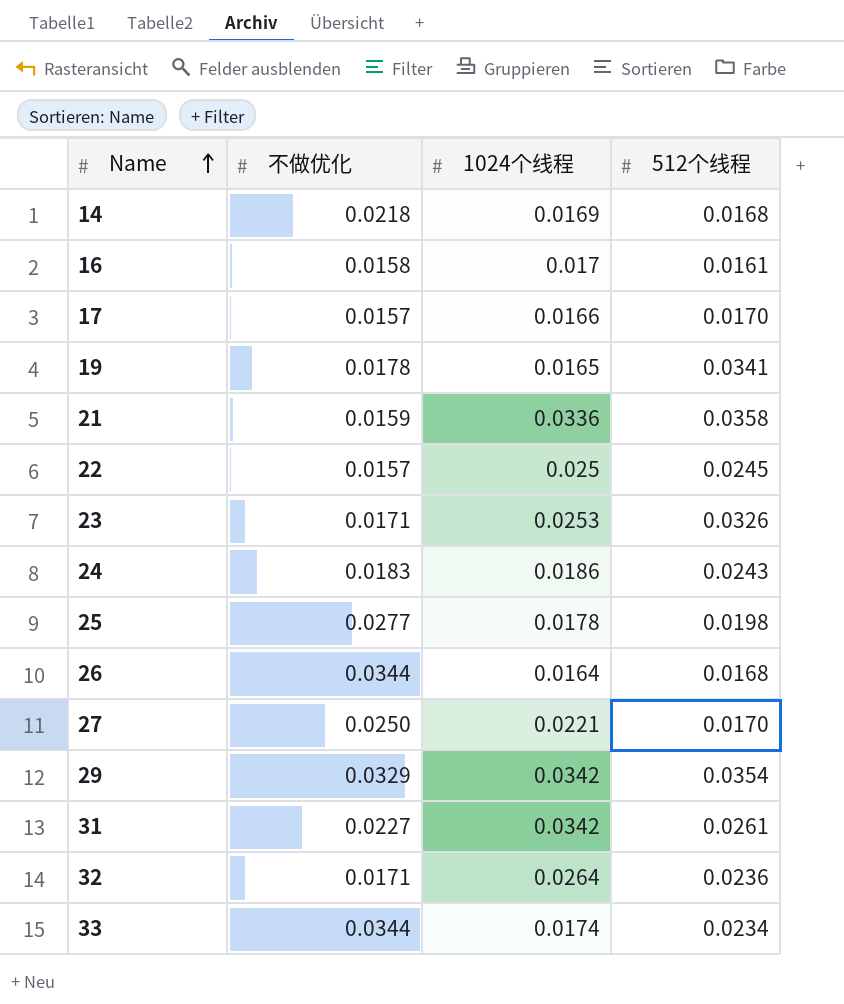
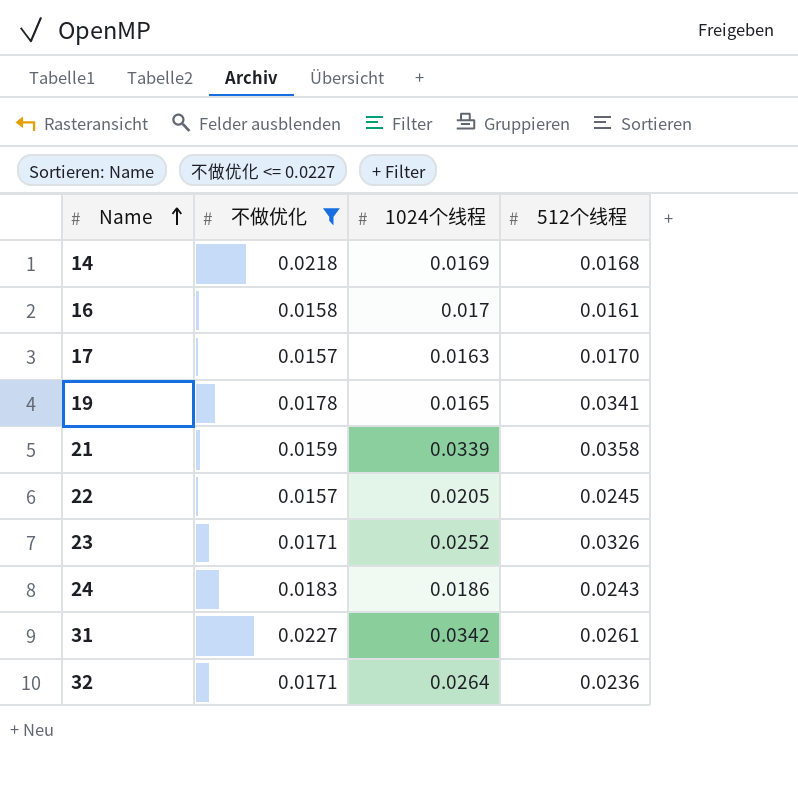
filter: none -> 不做优化 <= 0.0227
17 | 1024个线程: 0.0166 -> 0.0163
21 | 1024个线程: 0.0336 -> 0.0339
22 | 1024个线程: 0.025 -> 0.0205
23 | 1024个线程: 0.0253 -> 0.0252

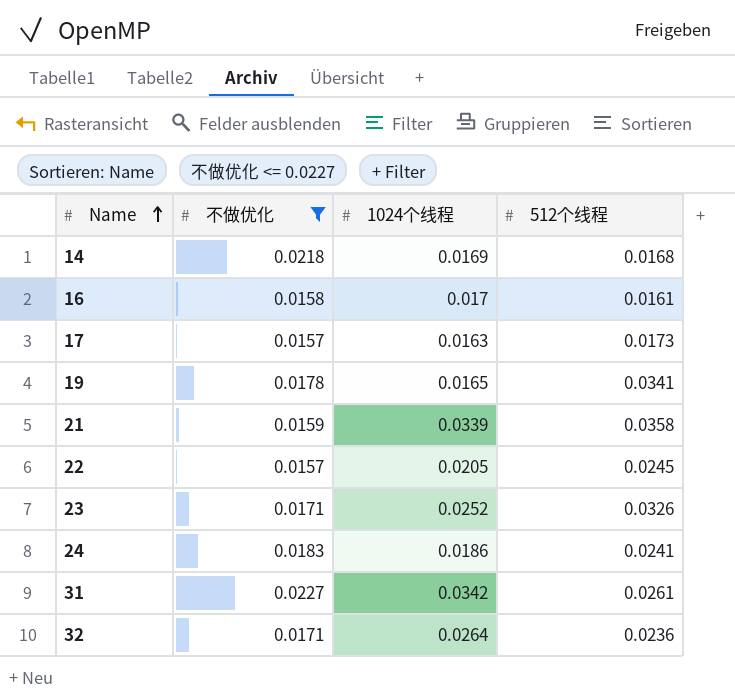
17 | 512个线程: 0.0170 -> 0.0173
24 | 512个线程: 0.0243 -> 0.0241

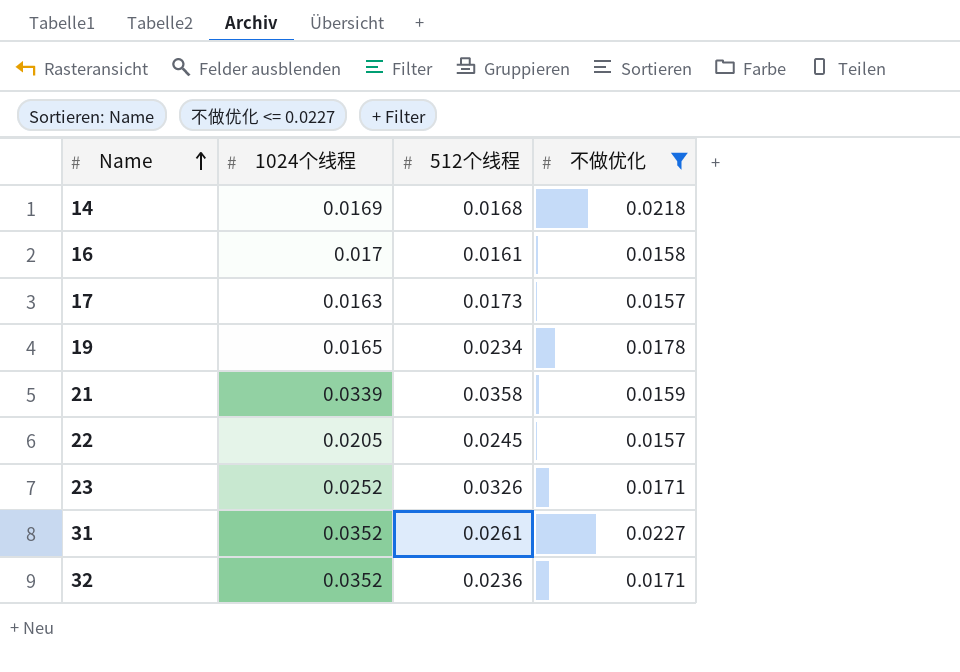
column 不做优化 | position: 2 -> 4
row 24: 0.0183 | 0.0186 | 0.0241 -> none
19 | 512个线程: 0.0341 -> 0.0234
31 | 1024个线程: 0.0342 -> 0.0352
32 | 1024个线程: 0.0264 -> 0.0352

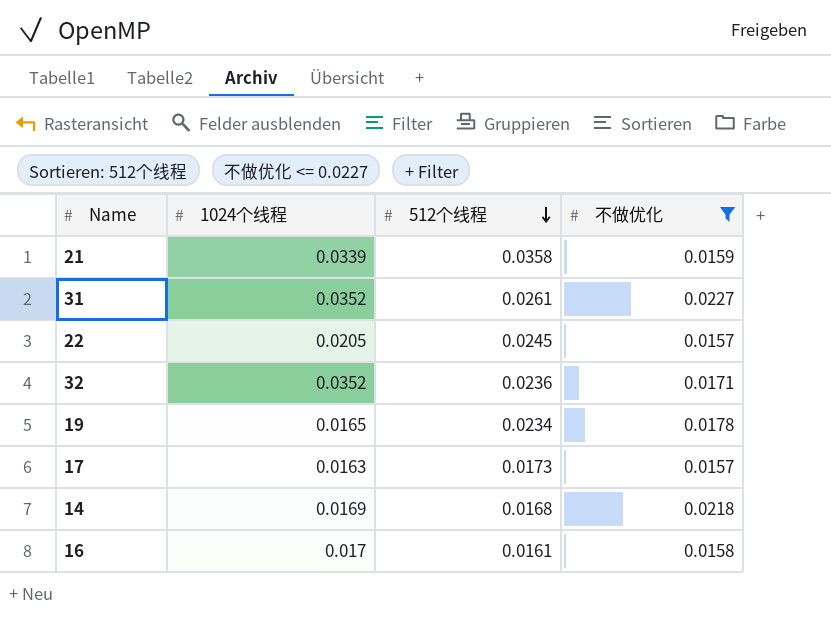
row order: Name ascending -> 512个线程 descending
row 23: 0.0252 | 0.0326 | 0.0171 -> none

